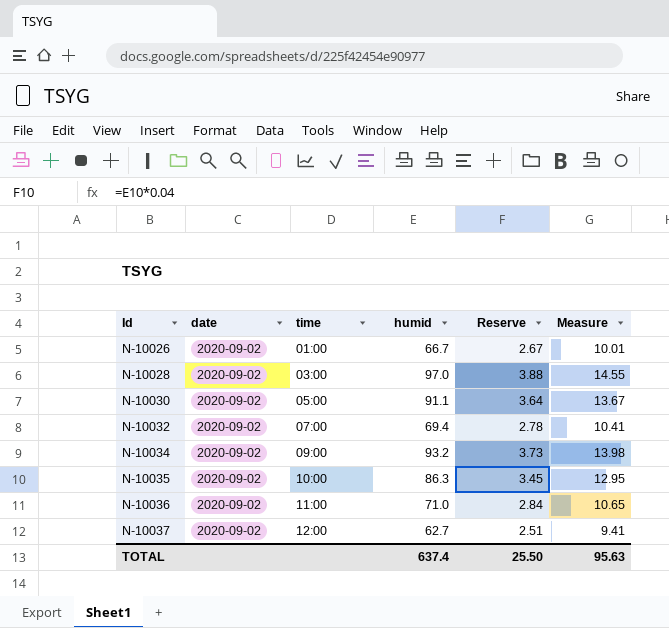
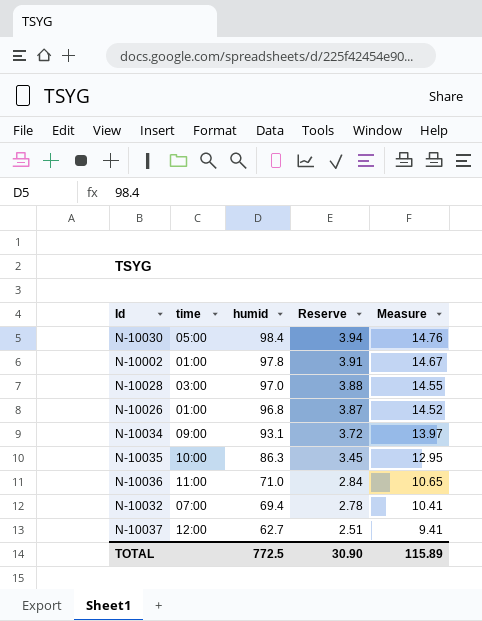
row order: Id ascending -> humid descending
column date | position: 2 -> none
N-10030 | humid: 91.1 -> 98.4
N-10030 | Reserve: 3.64 -> 3.94
N-10030 | Measure: 13.67 -> 14.76
row N-10002: none -> 01:00 | 97.8 | 3.91 | 14.67
N-10026 | humid: 66.7 -> 96.8
N-10026 | Reserve: 2.67 -> 3.87
N-10026 | Measure: 10.01 -> 14.52
N-10034 | humid: 93.2 -> 93.1
N-10034 | Reserve: 3.73 -> 3.72
N-10034 | Measure: 13.98 -> 13.97
TOTAL | humid: 637.4 -> 772.5
TOTAL | Reserve: 25.50 -> 30.90
TOTAL | Measure: 95.63 -> 115.89

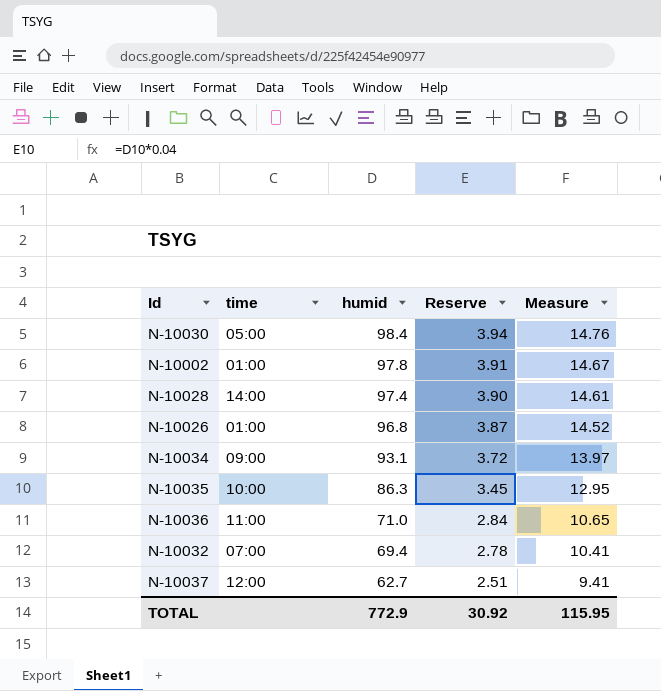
N-10028 | time: 03:00 -> 14:00
N-10028 | humid: 97.0 -> 97.4
N-10028 | Reserve: 3.88 -> 3.90
N-10028 | Measure: 14.55 -> 14.61
TOTAL | humid: 772.5 -> 772.9
TOTAL | Reserve: 30.90 -> 30.92
TOTAL | Measure: 115.89 -> 115.95

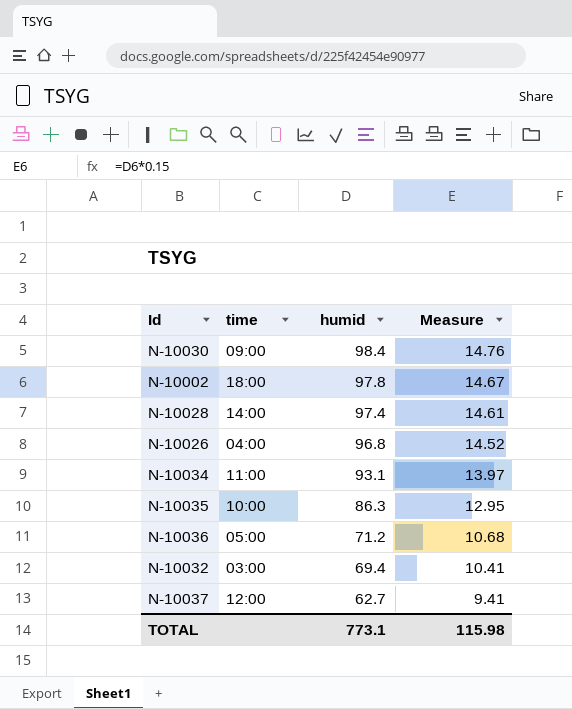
column Reserve | formula: [humid] * 0.04 -> none
N-10030 | time: 05:00 -> 09:00
N-10002 | time: 01:00 -> 18:00
N-10026 | time: 01:00 -> 04:00
N-10034 | time: 09:00 -> 11:00
N-10036 | time: 11:00 -> 05:00
N-10036 | humid: 71.0 -> 71.2
N-10036 | Measure: 10.65 -> 10.68
N-10032 | time: 07:00 -> 03:00
TOTAL | humid: 772.9 -> 773.1
TOTAL | Measure: 115.95 -> 115.98

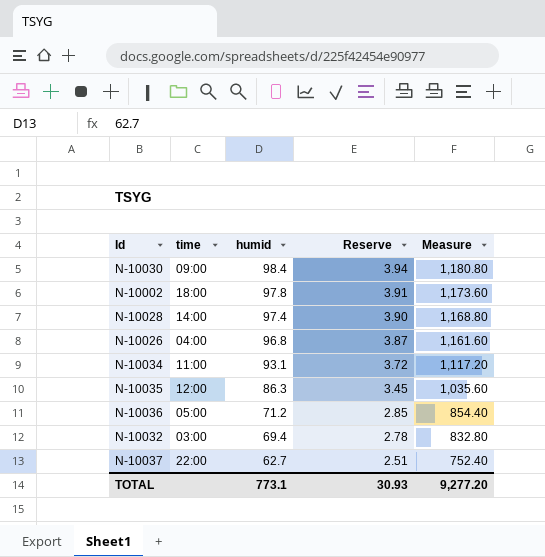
column Reserve | formula: none -> [humid] * 0.04
column Measure | formula: [humid] * 0.15 -> [humid] * 12
N-10035 | time: 10:00 -> 12:00
N-10037 | time: 12:00 -> 22:00
TOTAL | Measure: 115.98 -> 9,277.20

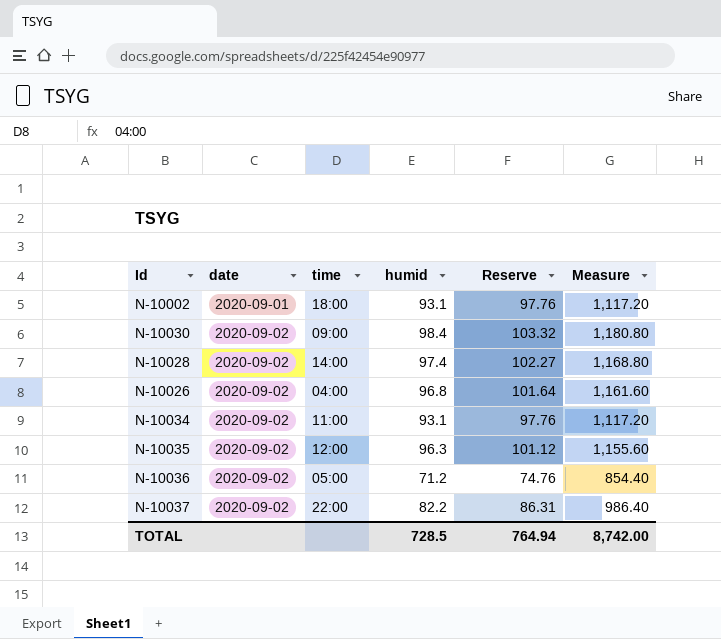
row order: humid descending -> date ascending
column date | position: none -> 2
column Reserve | formula: [humid] * 0.04 -> [humid] * 1.05
row N-10032: 03:00 | 69.4 | 2.78 | 832.80 -> none
N-10002 | humid: 97.8 -> 93.1
N-10002 | Measure: 1,173.60 -> 1,117.20
N-10035 | humid: 86.3 -> 96.3
N-10035 | Measure: 1,035.60 -> 1,155.60
N-10037 | humid: 62.7 -> 82.2
N-10037 | Measure: 752.40 -> 986.40
TOTAL | humid: 773.1 -> 728.5
TOTAL | Reserve: 30.93 -> 764.94
TOTAL | Measure: 9,277.20 -> 8,742.00

